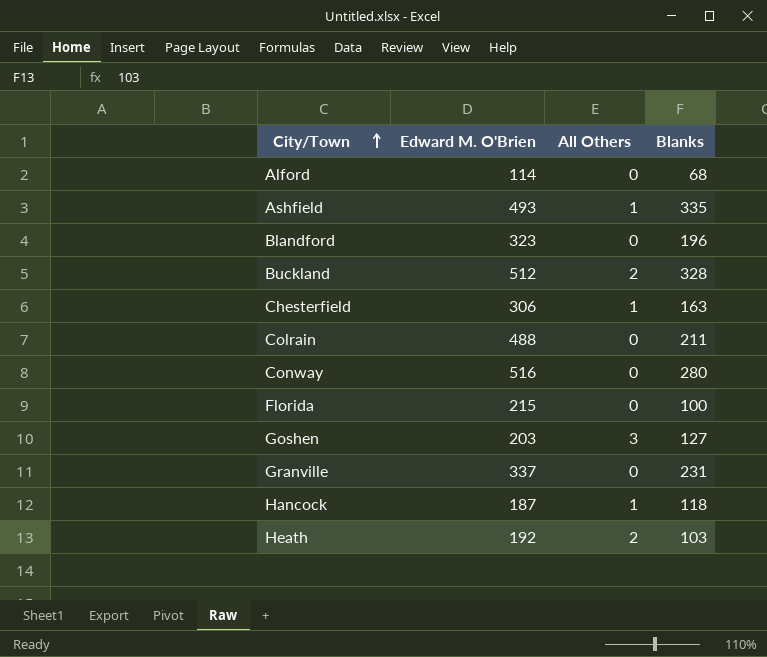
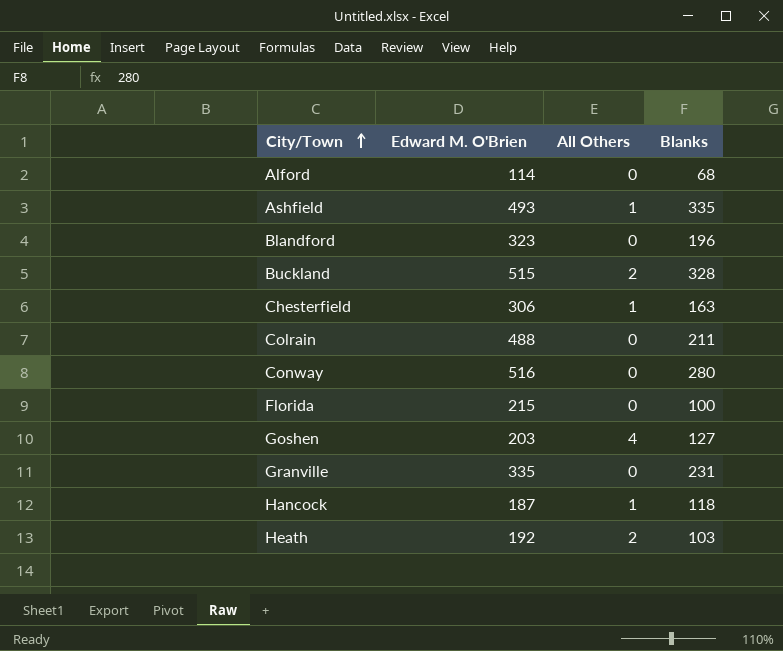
Buckland | Edward M. O'Brien: 512 -> 515
Goshen | All Others: 3 -> 4
Granville | Edward M. O'Brien: 337 -> 335

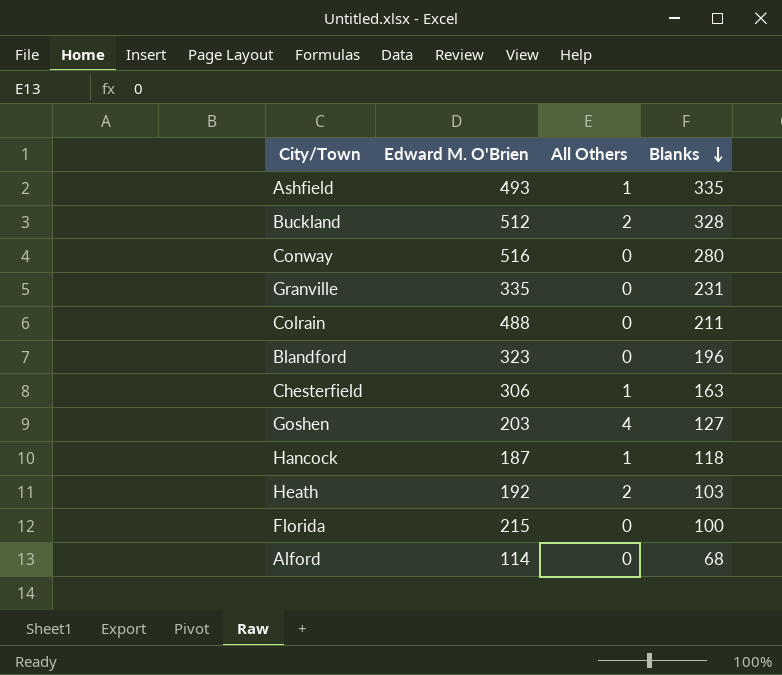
row order: City/Town ascending -> Blanks descending
Buckland | Edward M. O'Brien: 515 -> 512

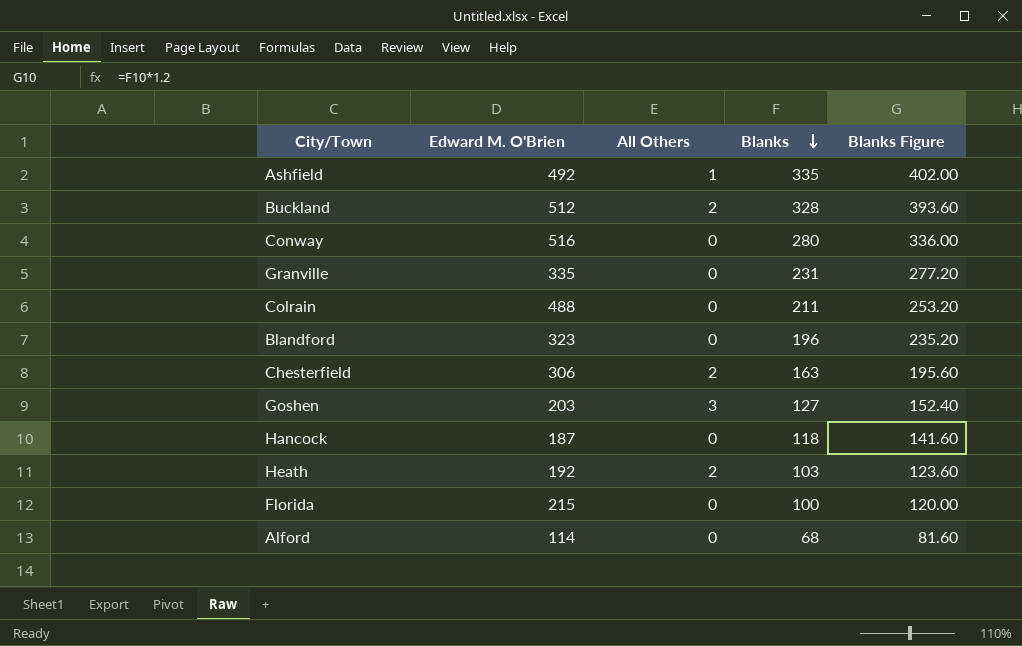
column Blanks Figure | formula: none -> [Blanks] * 1.2
Ashfield | Edward M. O'Brien: 493 -> 492
Chesterfield | All Others: 1 -> 2
Goshen | All Others: 4 -> 3
Hancock | All Others: 1 -> 0

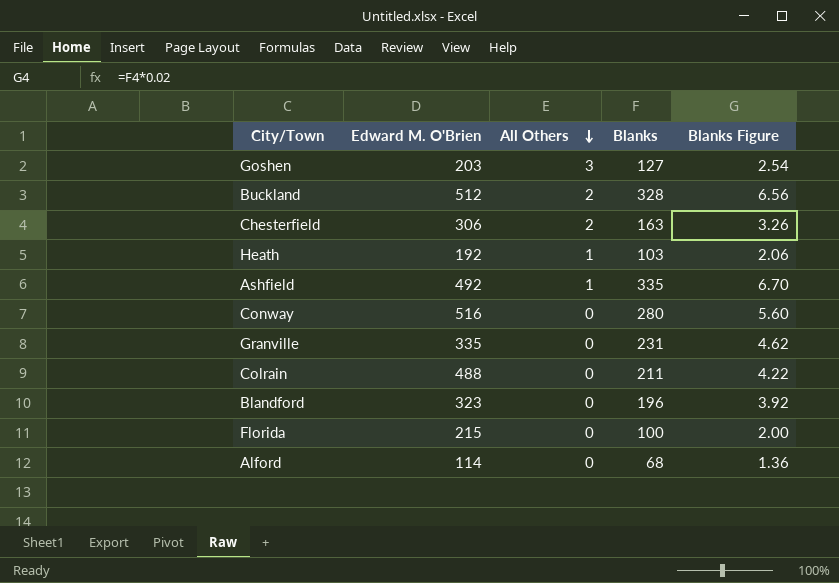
row order: Blanks descending -> All Others descending
column Blanks Figure | formula: [Blanks] * 1.2 -> [Blanks] * 0.02
row Hancock: 187 | 0 | 118 | 141.60 -> none
Heath | All Others: 2 -> 1

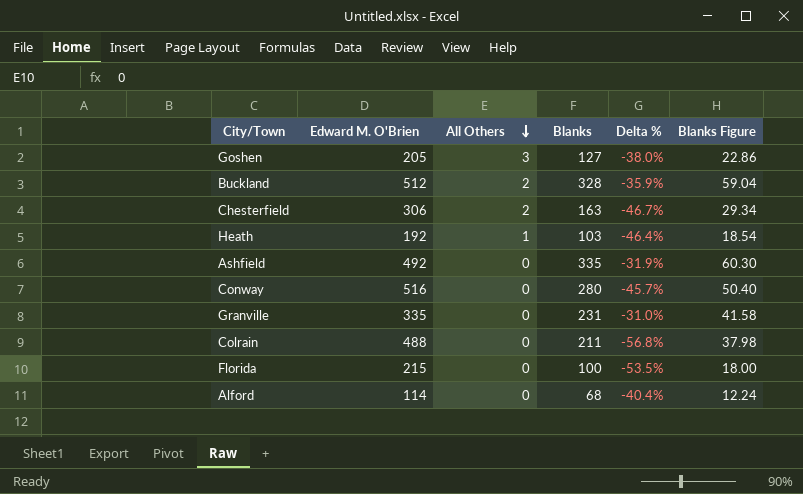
column Delta % | formula: none -> ([Blanks] - [Edward M. O'Brien]) / [Edward M. O'Brien]
column Blanks Figure | formula: [Blanks] * 0.02 -> [Blanks] * 0.18
row Blandford: 323 | 0 | 196 | 3.92 -> none
Goshen | Edward M. O'Brien: 203 -> 205
Ashfield | All Others: 1 -> 0

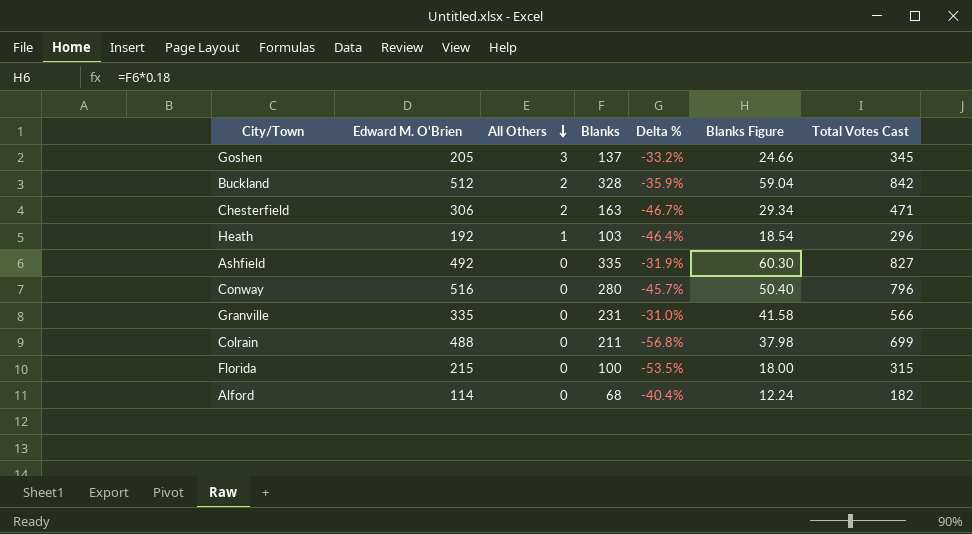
column Total Votes Cast | formula: none -> [Edward M. O'Brien] + [All Others] + [Blanks]
Goshen | Blanks: 127 -> 137
Goshen | Delta %: -38.0% -> -33.2%
Goshen | Blanks Figure: 22.86 -> 24.66

